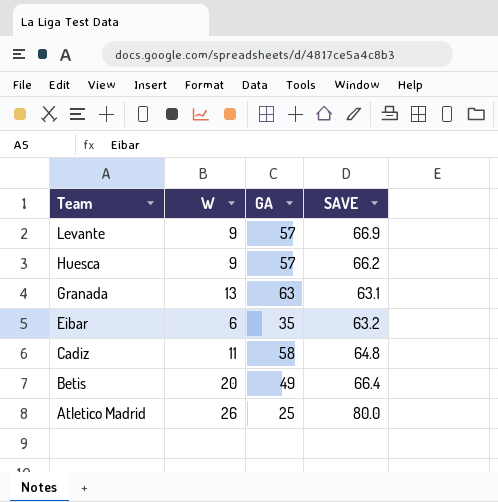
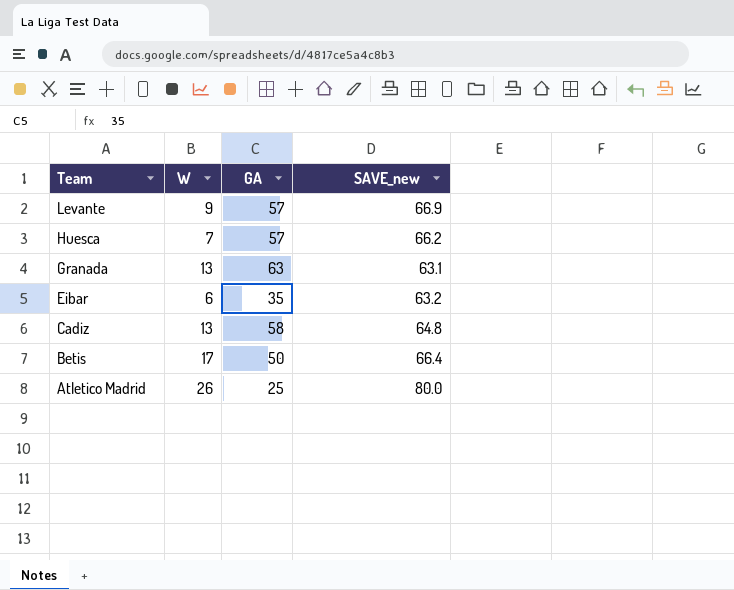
column name: SAVE -> SAVE_new
Huesca | W: 9 -> 7
Cadiz | W: 11 -> 13
Betis | W: 20 -> 17
Betis | GA: 49 -> 50

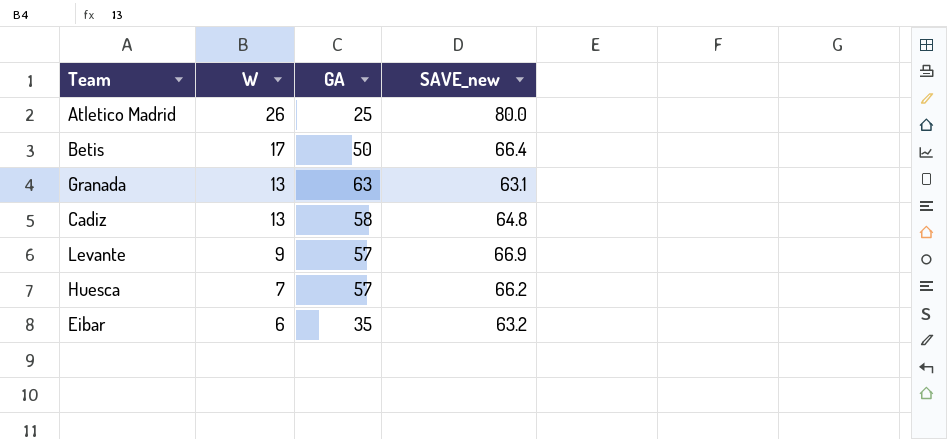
row order: Team descending -> W descending

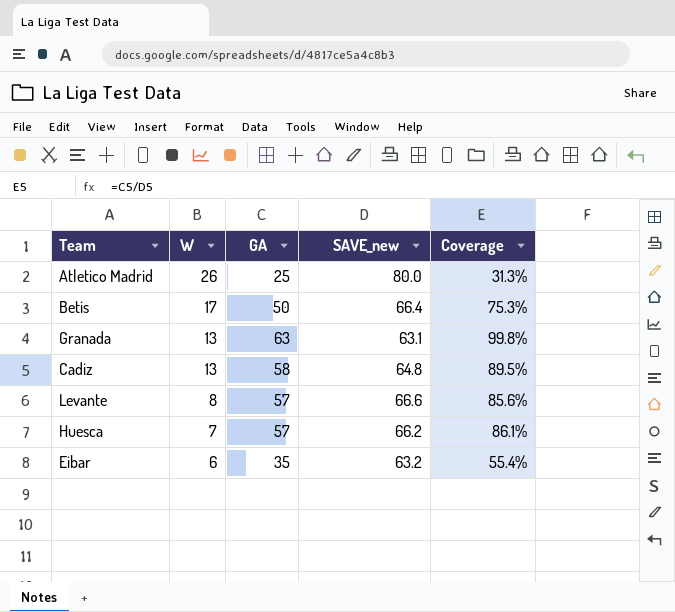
column Coverage | formula: none -> [GA] / [SAVE_new]
Levante | W: 9 -> 8
Levante | SAVE_new: 66.9 -> 66.6

